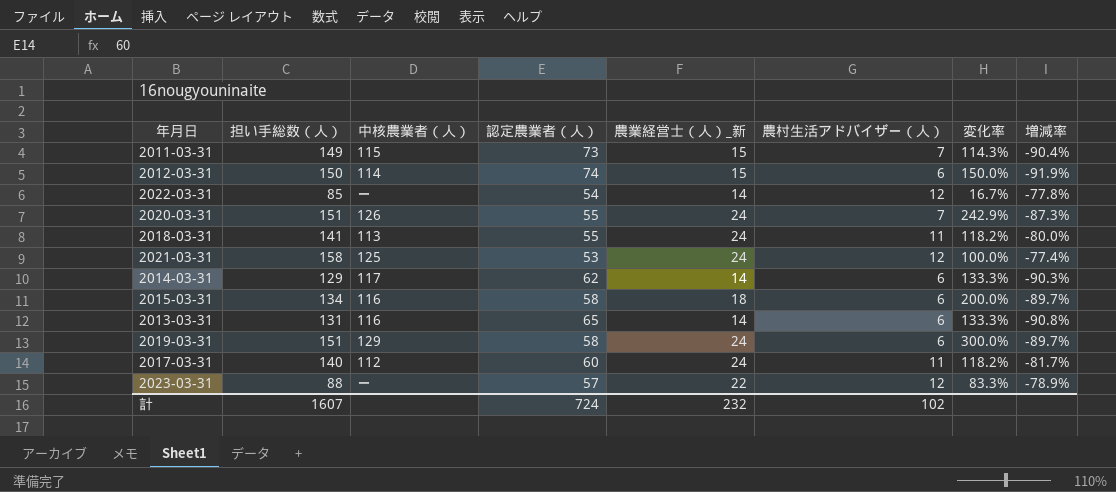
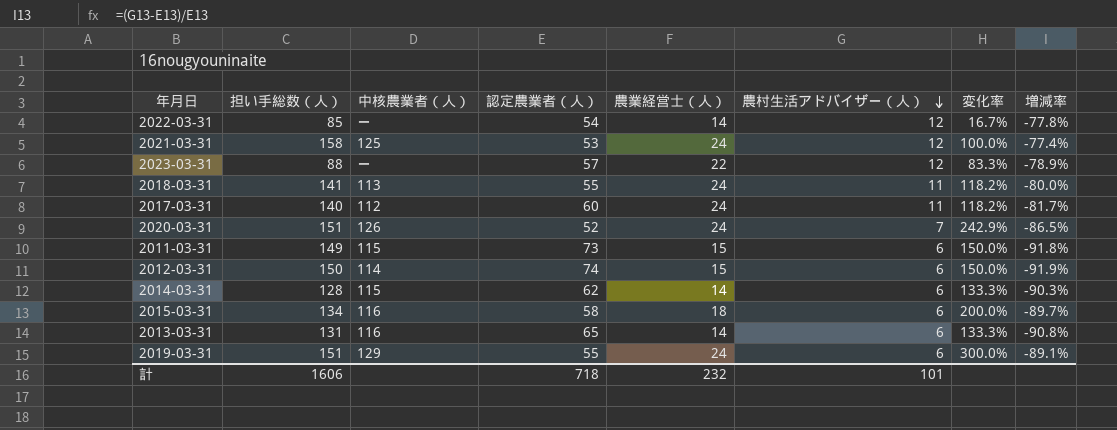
row order: none -> 農村生活アドバイザー（人） descending
column name: 農業経営士（人）_新 -> 農業経営士（人）
2020-03-31 | 認定農業者（人）: 55 -> 52
2020-03-31 | 増減率: -87.3% -> -86.5%
2011-03-31 | 農村生活アドバイザー（人）: 7 -> 6
2011-03-31 | 変化率: 114.3% -> 150.0%
2011-03-31 | 増減率: -90.4% -> -91.8%
2014-03-31 | 担い手総数（人）: 129 -> 128
2014-03-31 | 中核農業者（人）: 117 -> 115
2019-03-31 | 認定農業者（人）: 58 -> 55
2019-03-31 | 増減率: -89.7% -> -89.1%
計 | 担い手総数（人）: 1607 -> 1606
計 | 認定農業者（人）: 724 -> 718
計 | 農村生活アドバイザー（人）: 102 -> 101

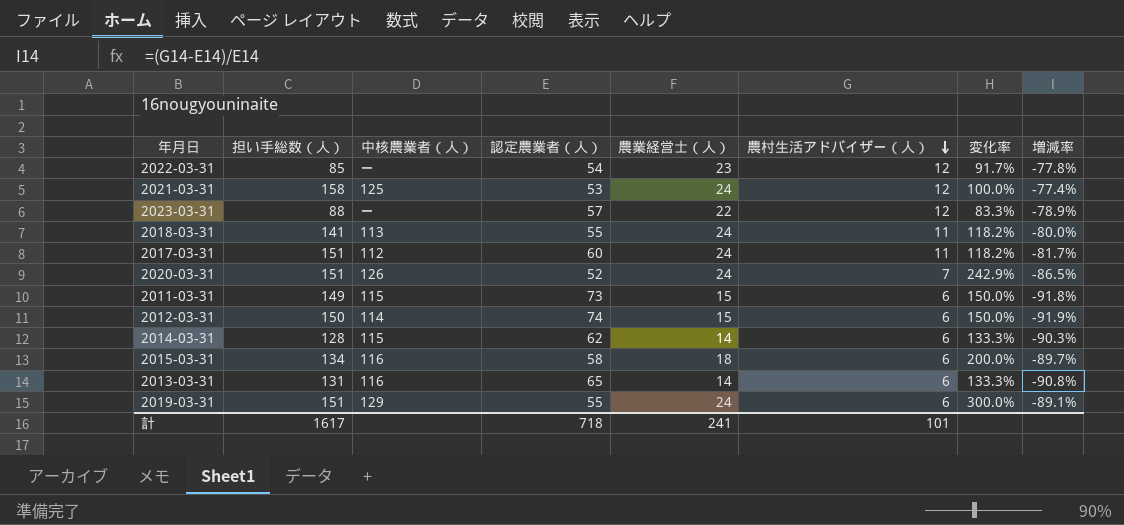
2022-03-31 | 農業経営士（人）: 14 -> 23
2022-03-31 | 変化率: 16.7% -> 91.7%
2017-03-31 | 担い手総数（人）: 140 -> 151
計 | 担い手総数（人）: 1606 -> 1617
計 | 農業経営士（人）: 232 -> 241

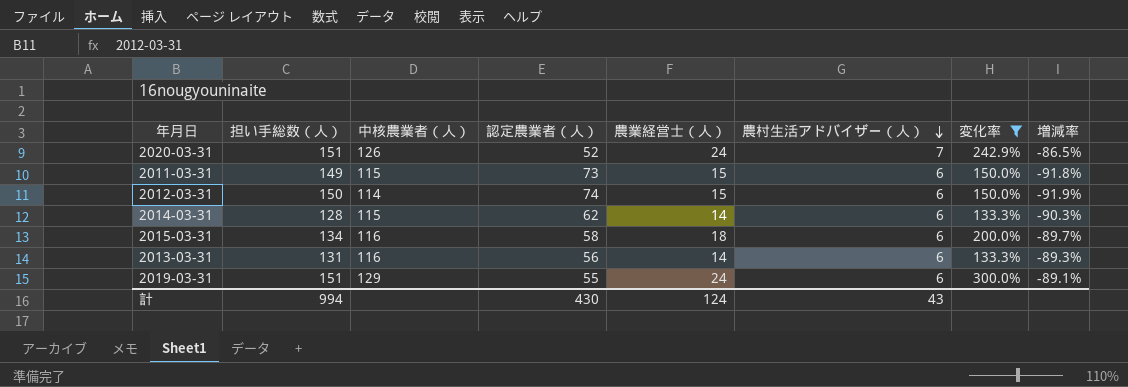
filter: none -> 変化率 >= 133.3%
2013-03-31 | 認定農業者（人）: 65 -> 56
2013-03-31 | 増減率: -90.8% -> -89.3%
計 | 担い手総数（人）: 1617 -> 994
計 | 認定農業者（人）: 718 -> 430
計 | 農業経営士（人）: 241 -> 124
計 | 農村生活アドバイザー（人）: 101 -> 43

